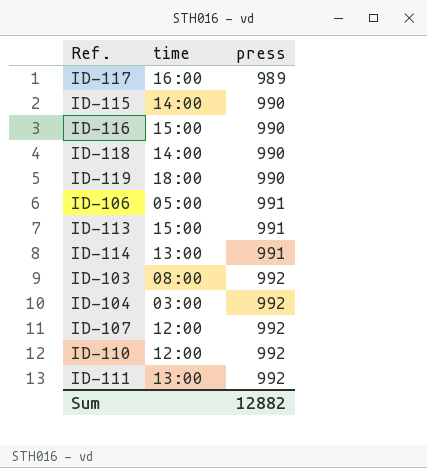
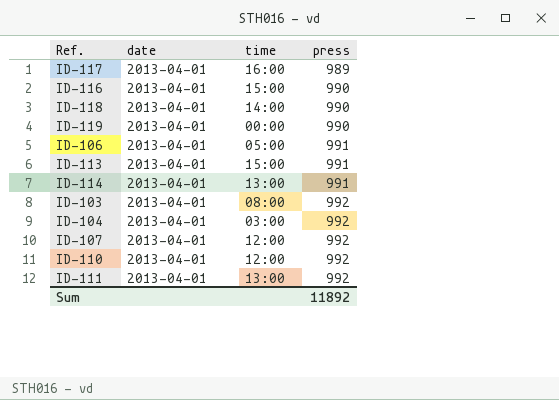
column date | position: none -> 2
row ID-115: 14:00 | 990 -> none
ID-119 | time: 18:00 -> 00:00
Sum | press: 12882 -> 11892

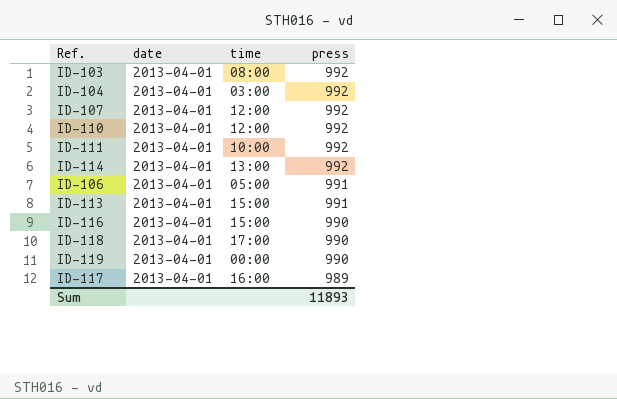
row order: press ascending -> press descending
ID-111 | time: 13:00 -> 10:00
ID-114 | press: 991 -> 992
ID-118 | time: 14:00 -> 17:00
Sum | press: 11892 -> 11893

